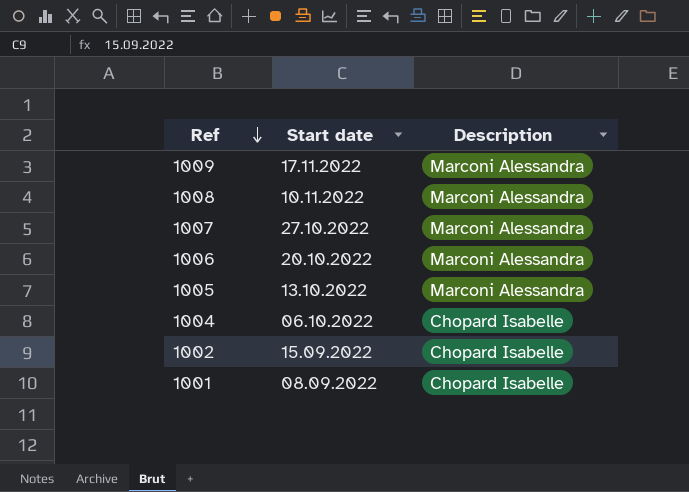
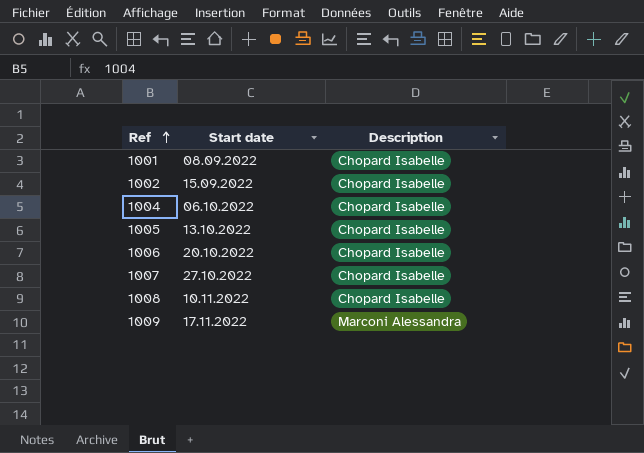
row order: Ref descending -> Ref ascending
1005 | Description: Marconi Alessandra -> Chopard Isabelle
1006 | Description: Marconi Alessandra -> Chopard Isabelle
1007 | Description: Marconi Alessandra -> Chopard Isabelle
1008 | Description: Marconi Alessandra -> Chopard Isabelle

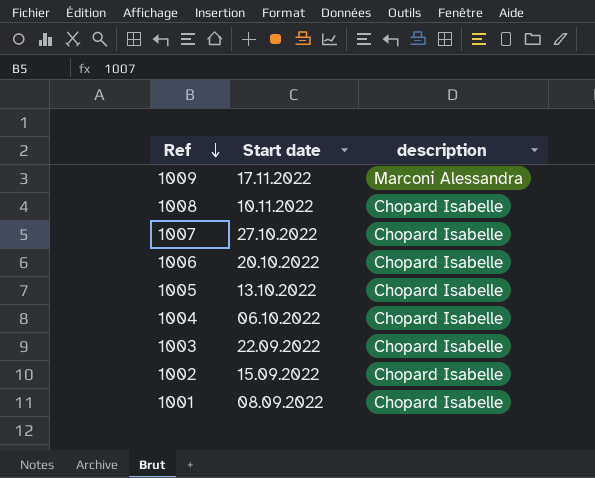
row order: Ref ascending -> Ref descending
column name: Description -> description
row 1003: none -> 22.09.2022 | Chopard Isabelle

